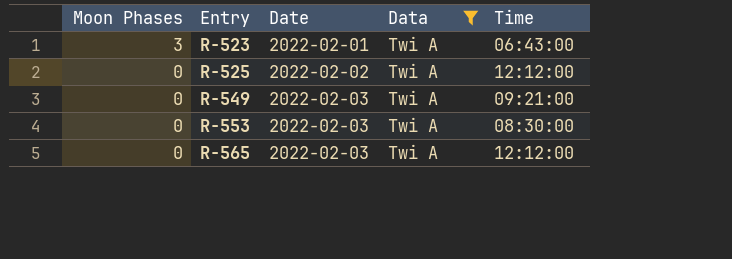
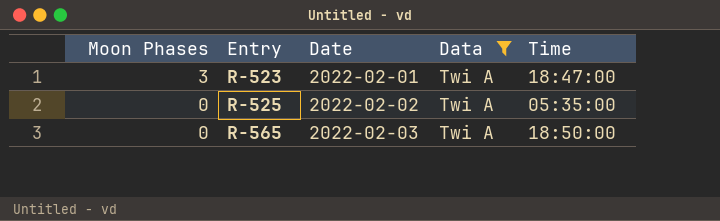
row R-549: 0 | 2022-02-03 | Twi A | 09:21:00 -> none
row R-553: 0 | 2022-02-03 | Twi A | 08:30:00 -> none
R-523 | Time: 06:43:00 -> 18:47:00
R-525 | Time: 12:12:00 -> 05:35:00
R-565 | Time: 12:12:00 -> 18:50:00

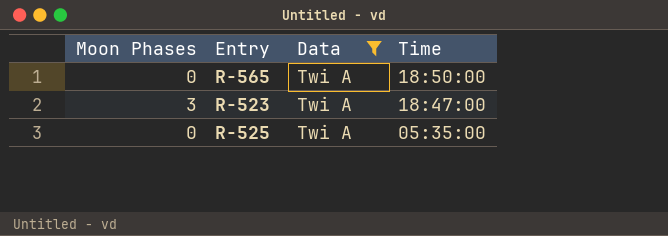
row order: Moon Phases descending -> Time descending
column Date | position: 3 -> none

